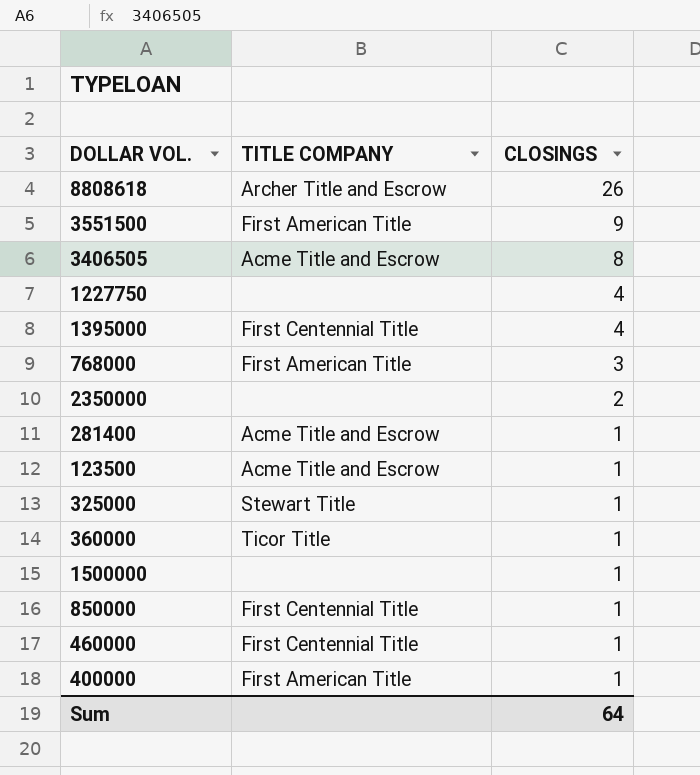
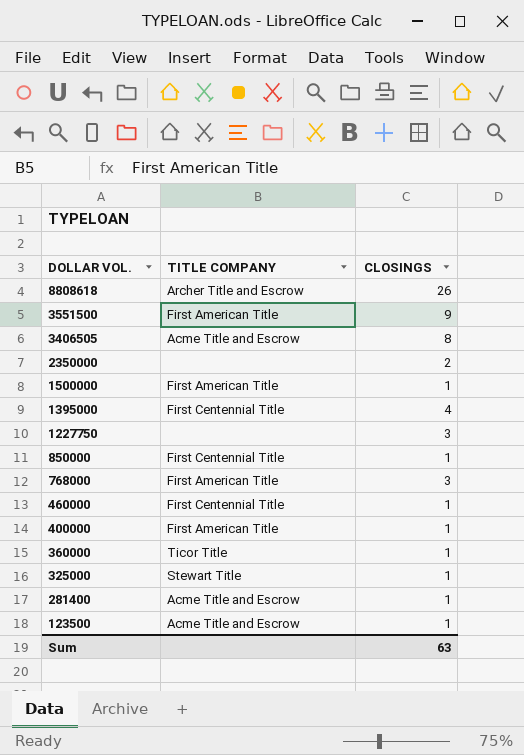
row order: CLOSINGS descending -> DOLLAR VOL. descending
1500000 | TITLE COMPANY: none -> First American Title
1227750 | CLOSINGS: 4 -> 3
Sum | CLOSINGS: 64 -> 63

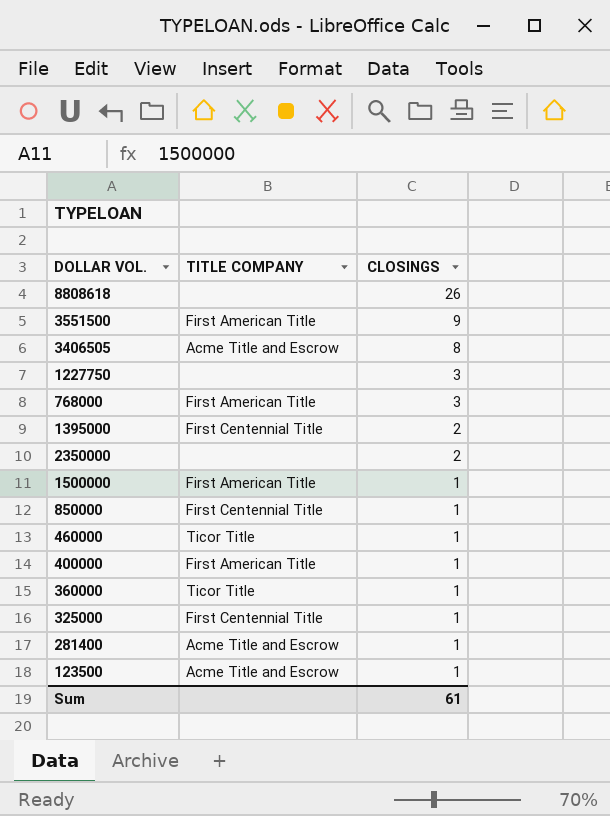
row order: DOLLAR VOL. descending -> CLOSINGS descending
8808618 | TITLE COMPANY: Archer Title and Escrow -> none
1395000 | CLOSINGS: 4 -> 2
460000 | TITLE COMPANY: First Centennial Title -> Ticor Title
325000 | TITLE COMPANY: Stewart Title -> First Centennial Title
Sum | CLOSINGS: 63 -> 61

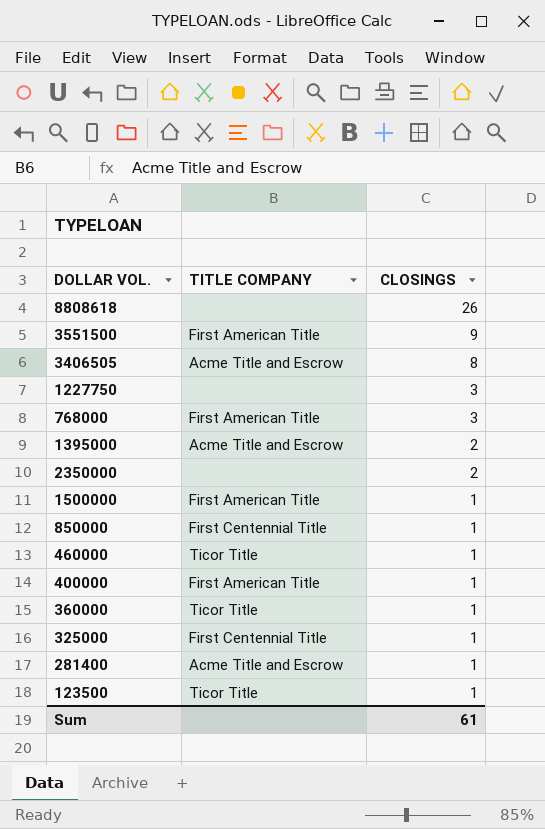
1395000 | TITLE COMPANY: First Centennial Title -> Acme Title and Escrow
123500 | TITLE COMPANY: Acme Title and Escrow -> Ticor Title

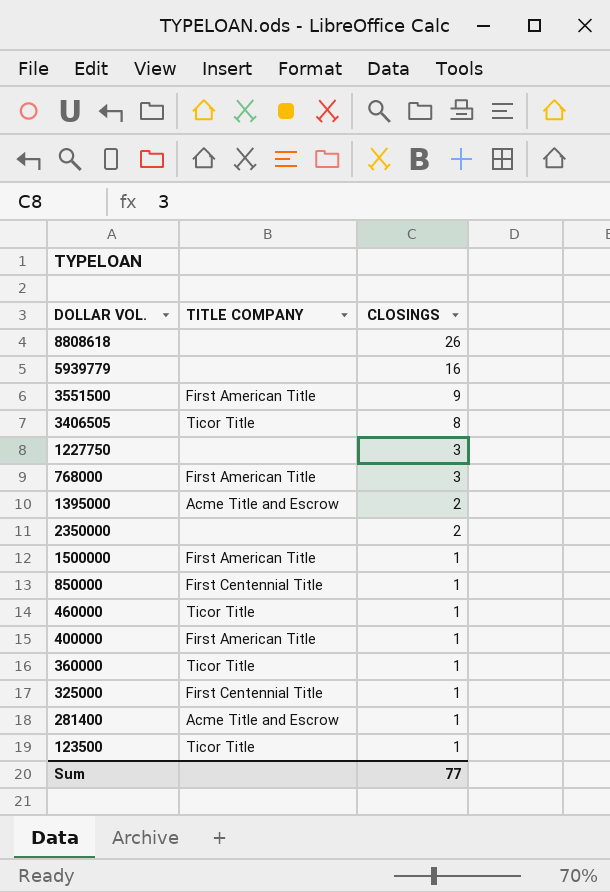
row 5939779: none -> none | 16
3406505 | TITLE COMPANY: Acme Title and Escrow -> Ticor Title
Sum | CLOSINGS: 61 -> 77

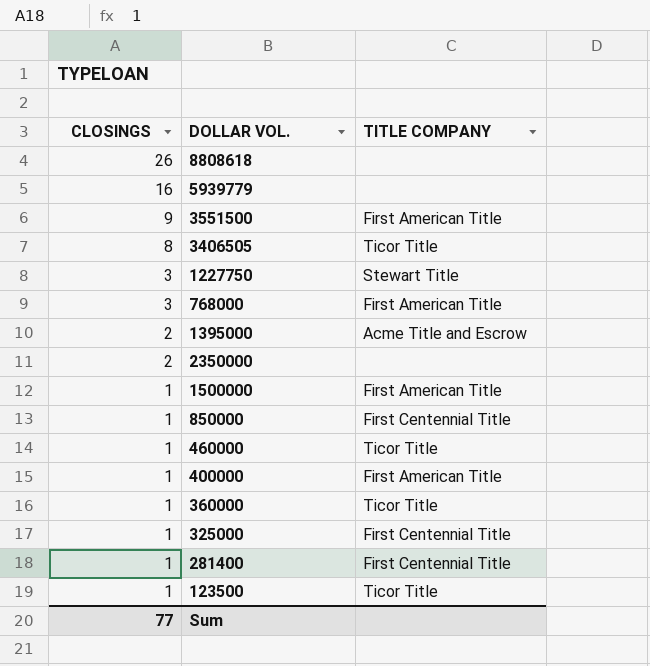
column CLOSINGS | position: 3 -> 1
1227750 | TITLE COMPANY: none -> Stewart Title
281400 | TITLE COMPANY: Acme Title and Escrow -> First Centennial Title

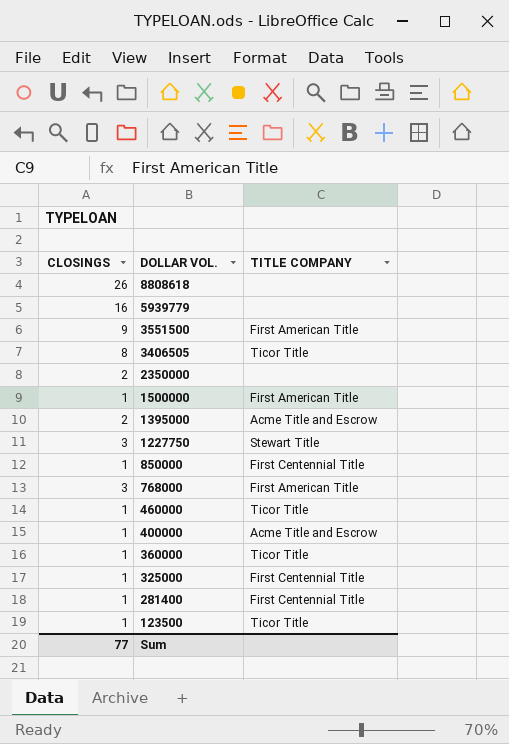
row order: CLOSINGS descending -> DOLLAR VOL. descending
400000 | TITLE COMPANY: First American Title -> Acme Title and Escrow

